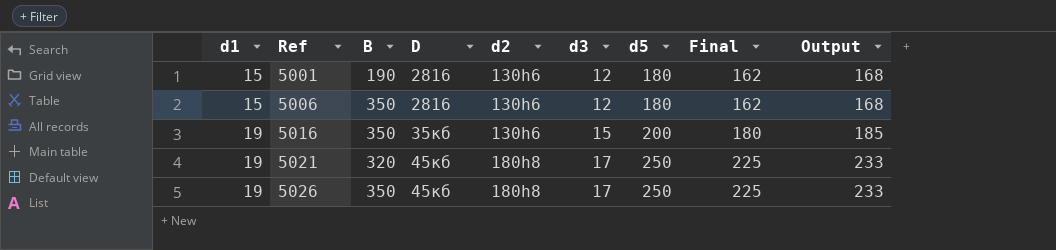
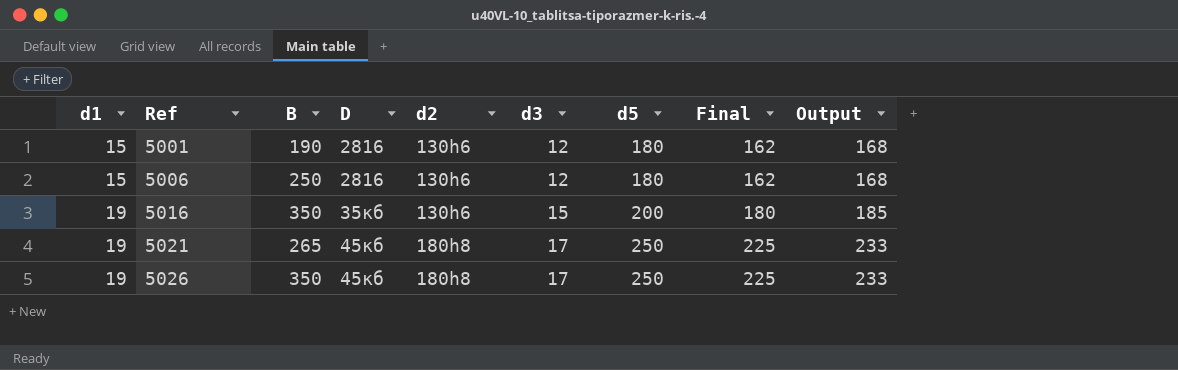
5006 | В: 350 -> 250
5021 | В: 320 -> 265

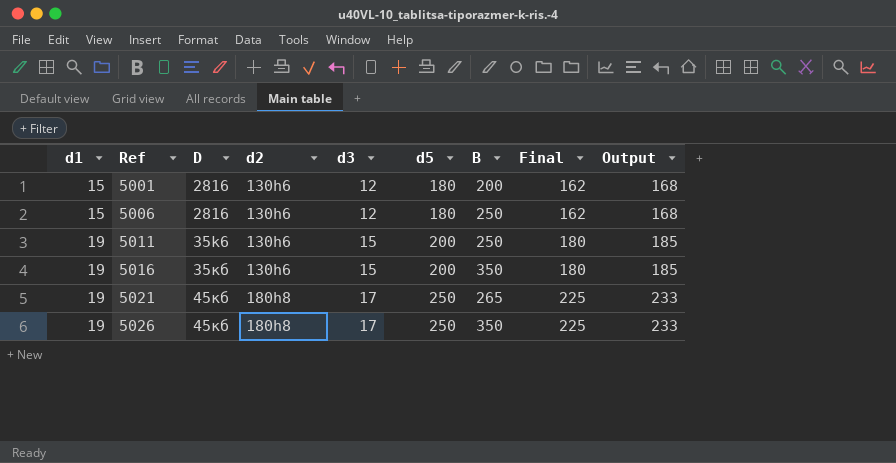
column В | position: 3 -> 7
5001 | В: 190 -> 200
row 5011: none -> 19 | 35k6 | 130h6 | 15 | 200 | 250 | 180 | 185

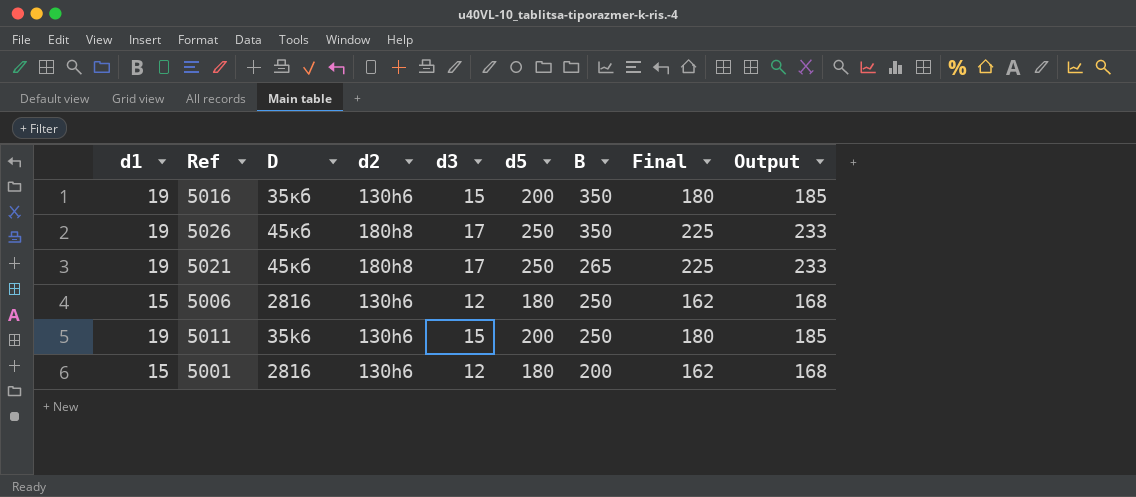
row order: d1 ascending -> В descending

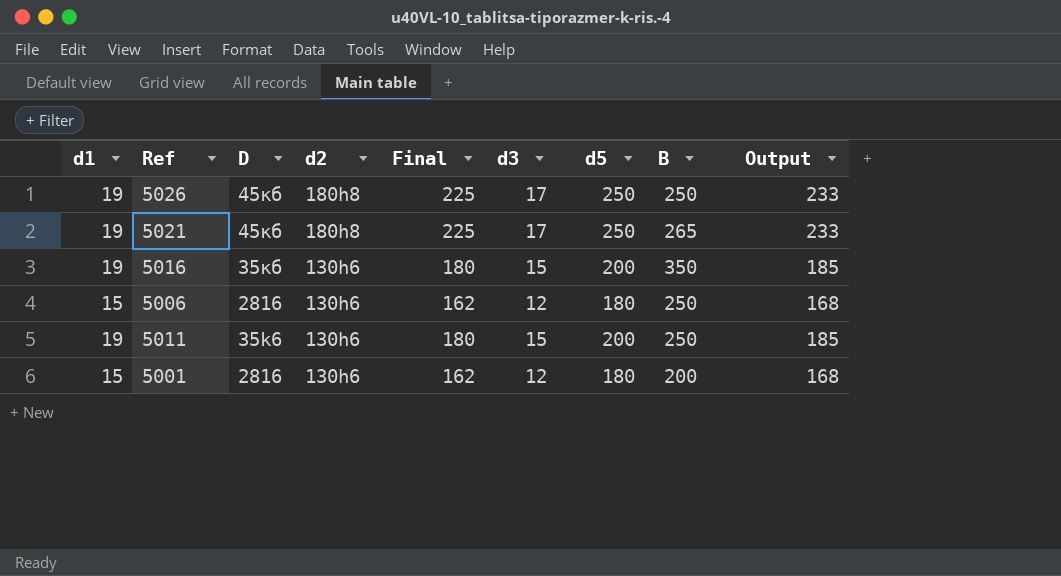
row order: В descending -> d2 descending
column Final | position: 8 -> 5
5026 | В: 350 -> 250

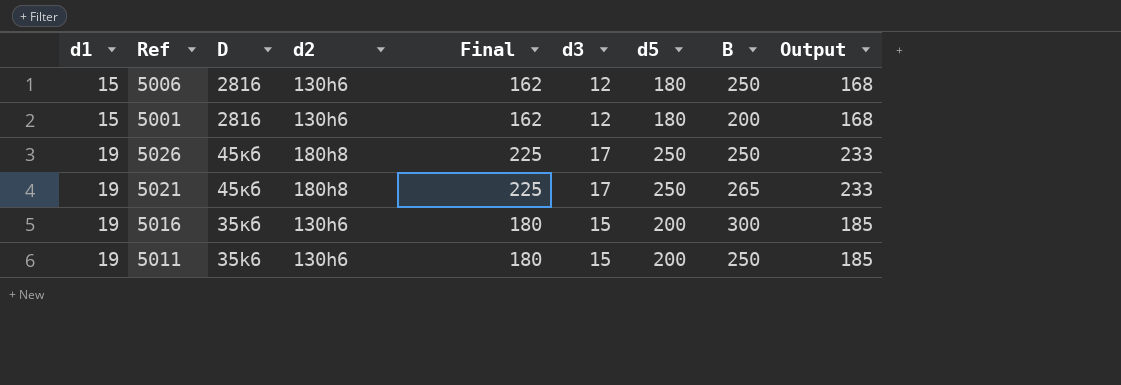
row order: d2 descending -> d1 ascending
5016 | В: 350 -> 300

